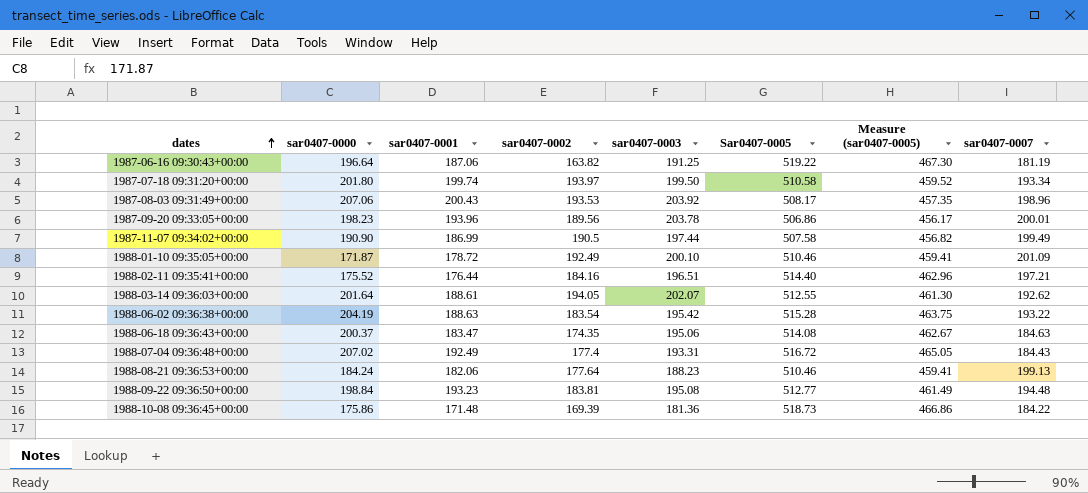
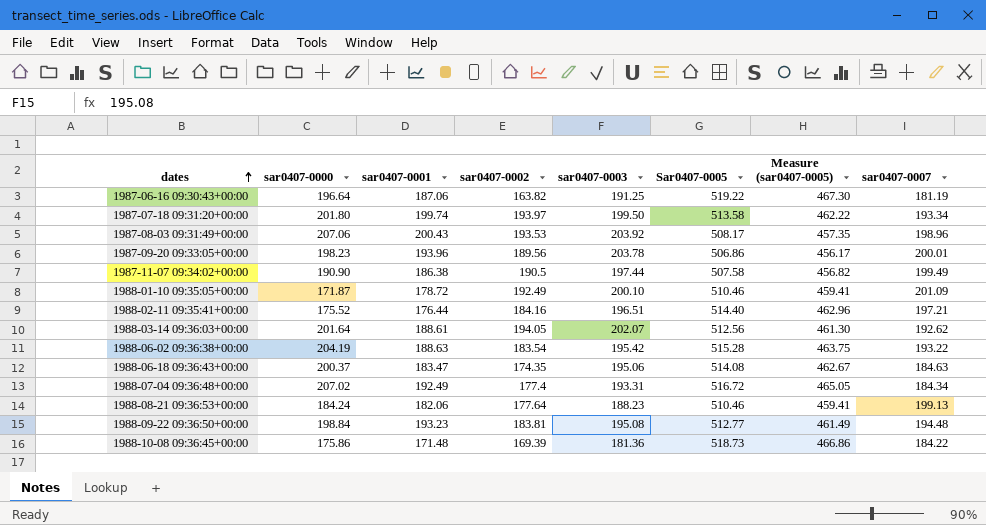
1987-07-18 09:31:20+00:00 | Sar0407-0005: 510.58 -> 513.58
1987-07-18 09:31:20+00:00 | Measure (sar0407-0005): 459.52 -> 462.22
1987-11-07 09:34:02+00:00 | sar0407-0001: 186.99 -> 186.38
1988-03-14 09:36:03+00:00 | Sar0407-0005: 512.55 -> 512.56
1988-07-04 09:36:48+00:00 | sar0407-0007: 184.43 -> 184.34

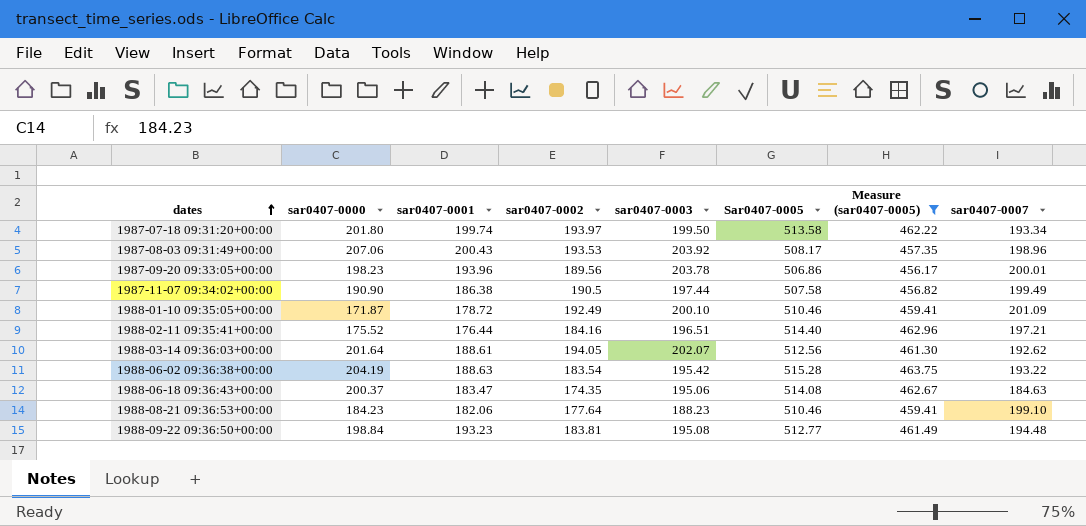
filter: none -> Measure (sar0407-0005) <= 463.75
1988-08-21 09:36:53+00:00 | sar0407-0000: 184.24 -> 184.23
1988-08-21 09:36:53+00:00 | sar0407-0007: 199.13 -> 199.10

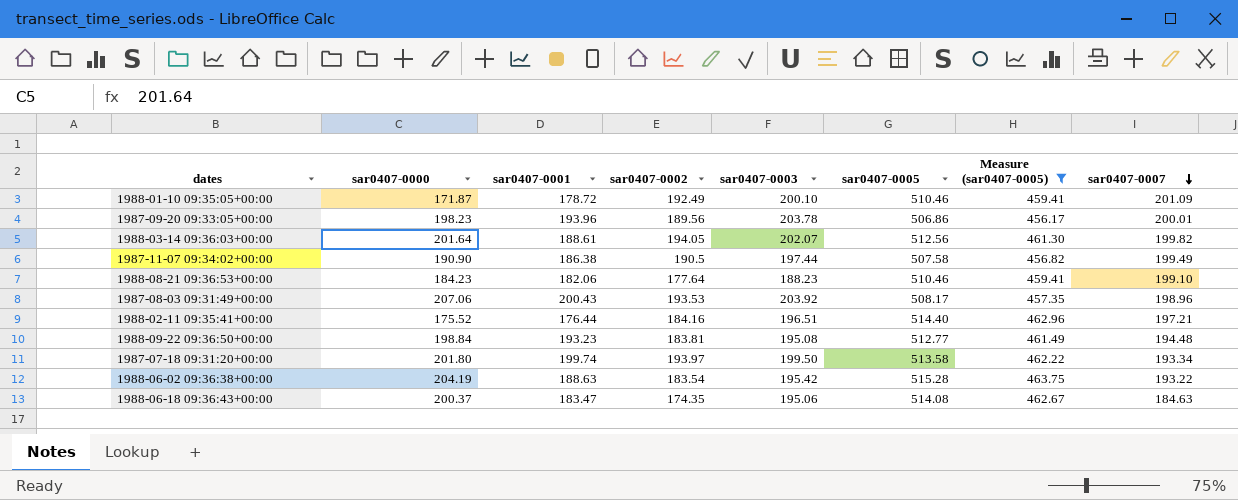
row order: dates ascending -> sar0407-0007 descending
column name: Sar0407-0005 -> sar0407-0005
1988-03-14 09:36:03+00:00 | sar0407-0007: 192.62 -> 199.82

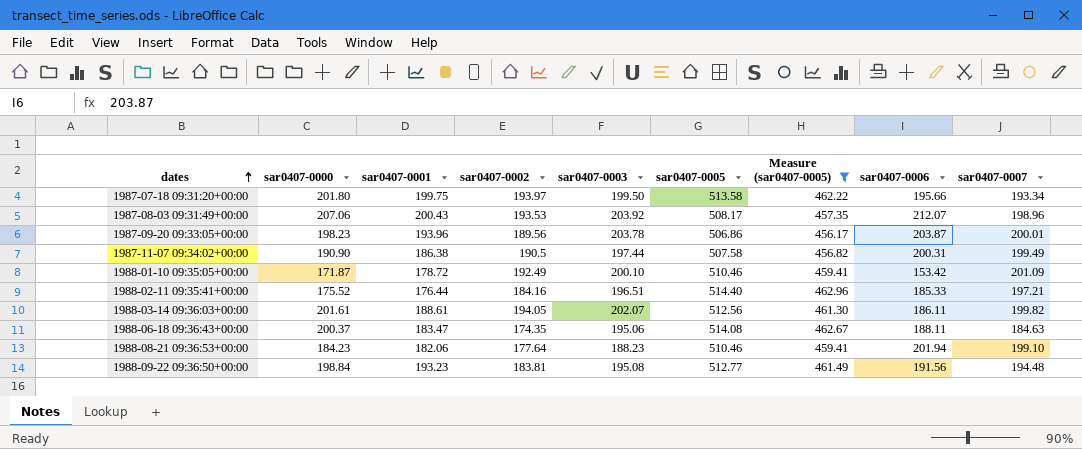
row order: sar0407-0007 descending -> dates ascending
column sar0407-0006 | position: none -> 8
row 1988-06-02 09:36:38+00:00: 204.19 | 188.63 | 183.54 | 195.42 | 515.28 | 463.75 | 193.22 -> none
1987-07-18 09:31:20+00:00 | sar0407-0001: 199.74 -> 199.75
1988-03-14 09:36:03+00:00 | sar0407-0000: 201.64 -> 201.61

